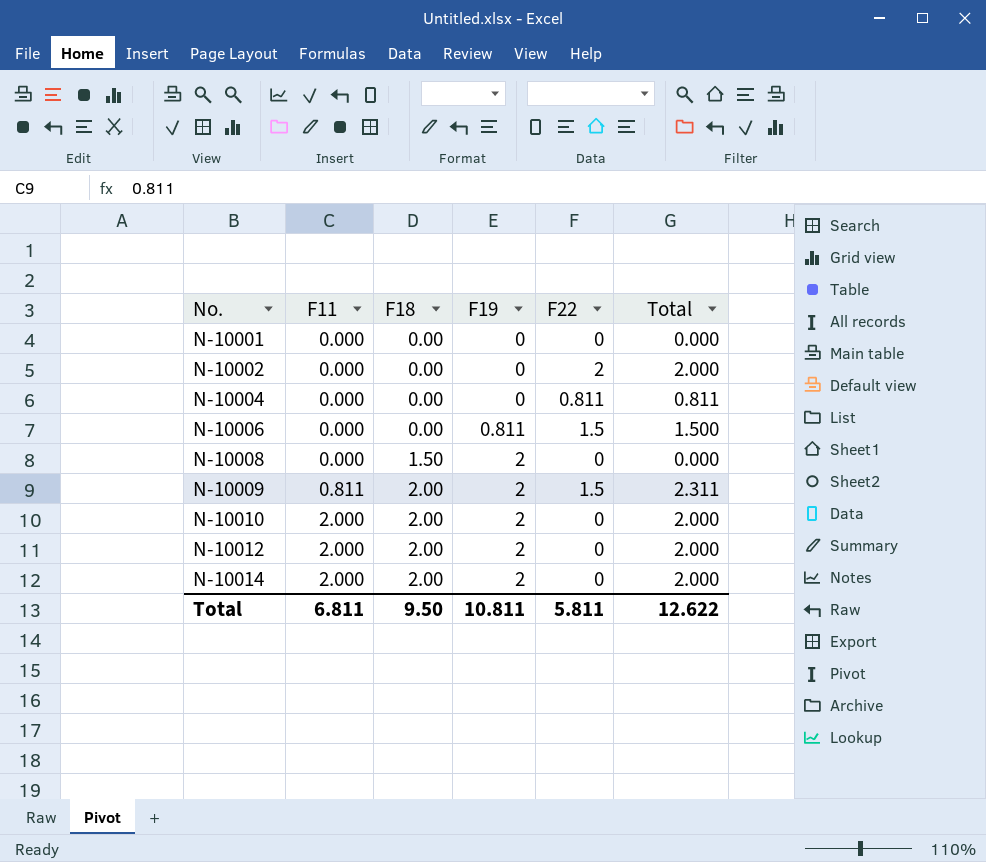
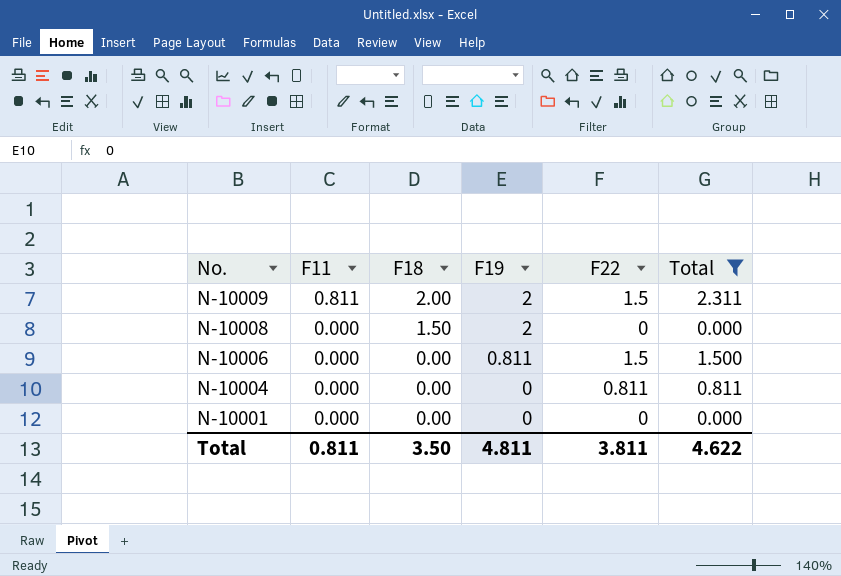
filter: none -> Total != 2.000
row order: No. ascending -> No. descending
Total | F11: 6.811 -> 0.811
Total | F18: 9.50 -> 3.50
Total | F19: 10.811 -> 4.811
Total | F22: 5.811 -> 3.811
Total | Total: 12.622 -> 4.622

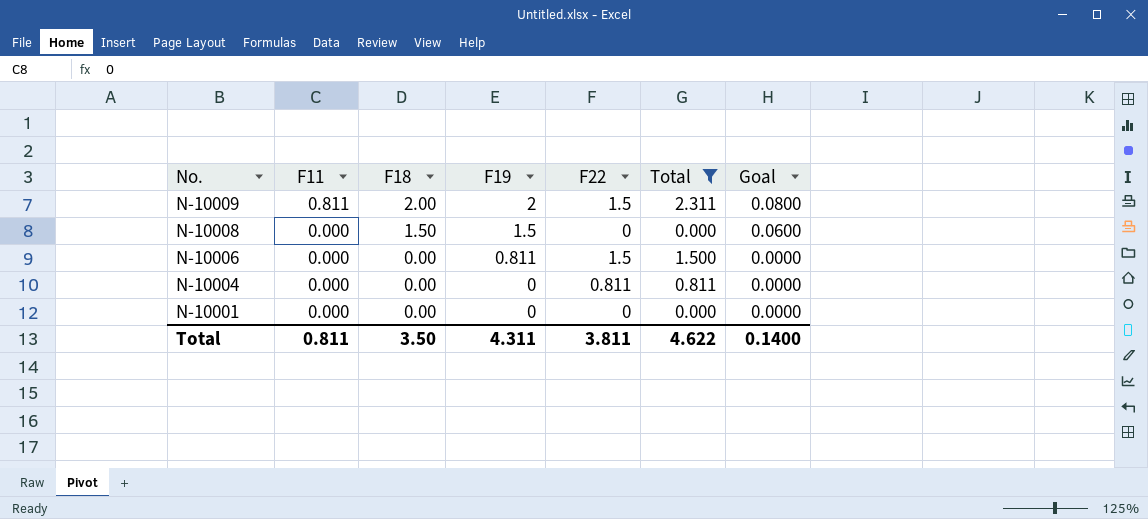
column Goal | formula: none -> [F18] * 0.04
N-10008 | F19: 2 -> 1.5
Total | F19: 4.811 -> 4.311

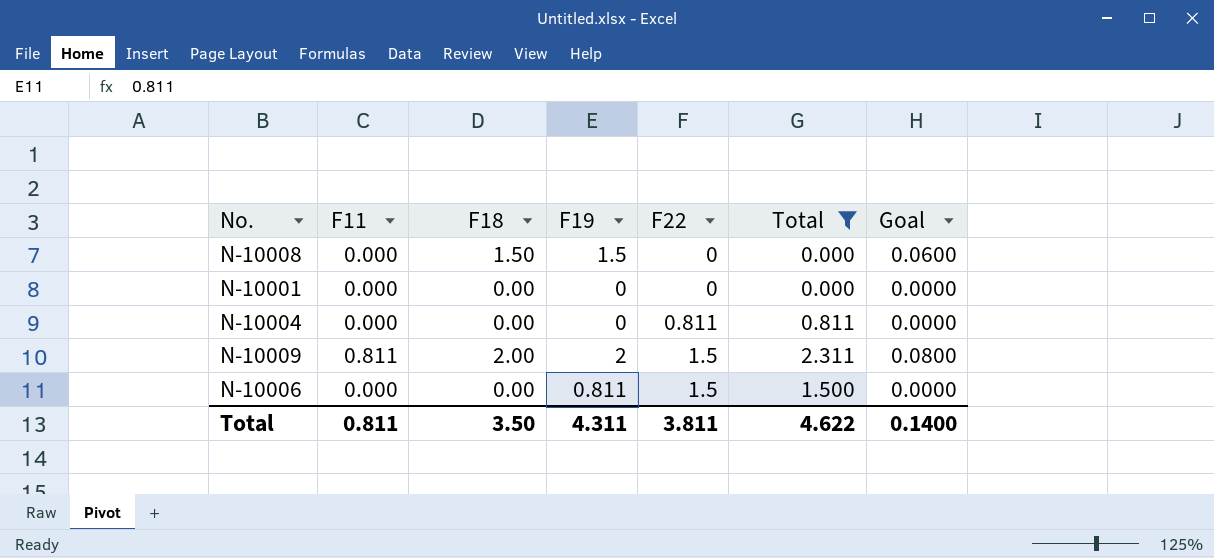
row order: No. descending -> F22 ascending

